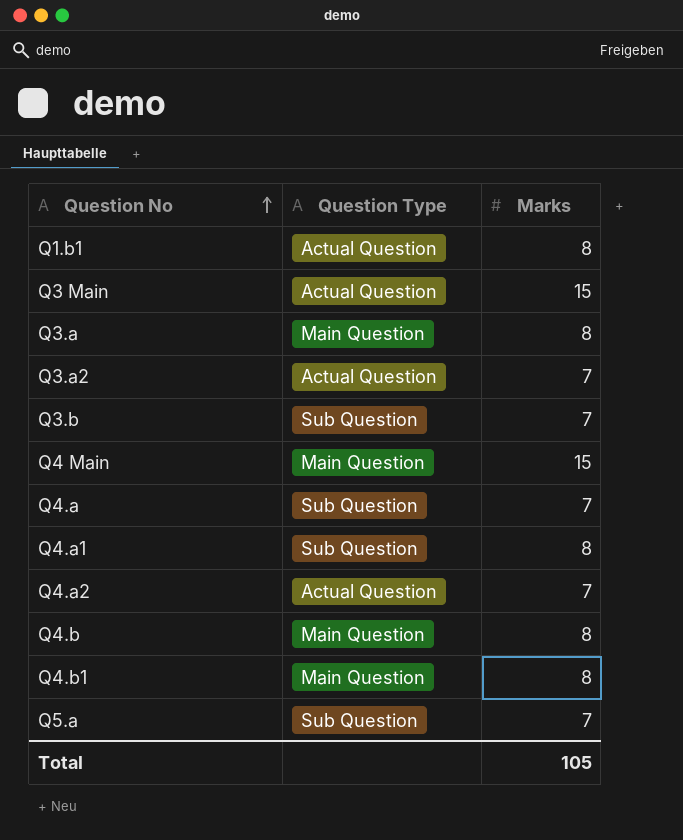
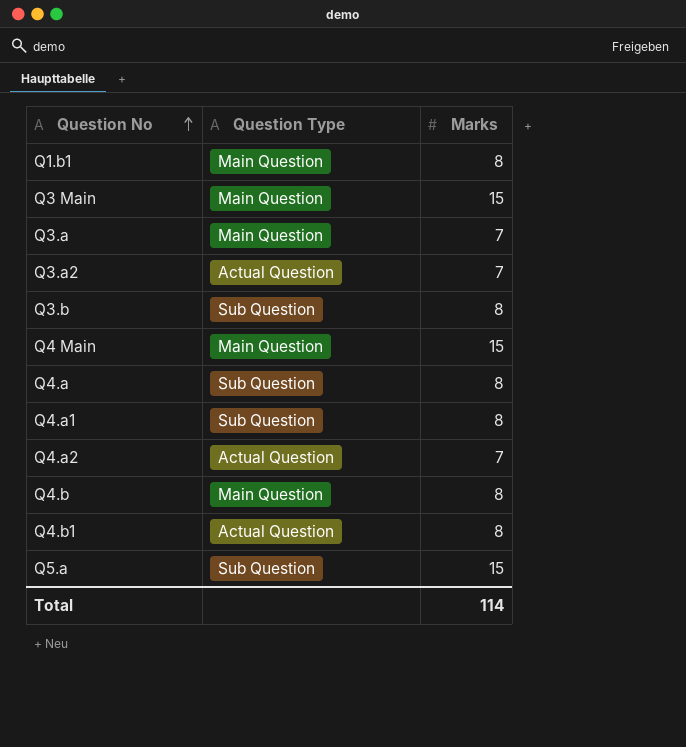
Q1.b1 | Question Type: Actual Question -> Main Question
Q3 Main | Question Type: Actual Question -> Main Question
Q3.a | Marks: 8 -> 7
Q3.b | Marks: 7 -> 8
Q4.a | Marks: 7 -> 8
Q4.b1 | Question Type: Main Question -> Actual Question
Q5.a | Marks: 7 -> 15
Total | Marks: 105 -> 114

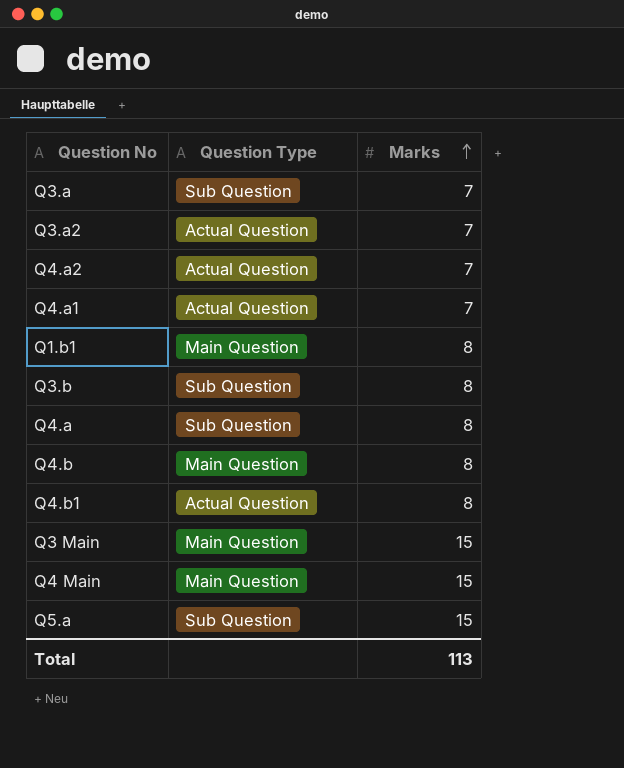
row order: Question No ascending -> Marks ascending
Q3.a | Question Type: Main Question -> Sub Question
Q4.a1 | Question Type: Sub Question -> Actual Question
Q4.a1 | Marks: 8 -> 7
Total | Marks: 114 -> 113

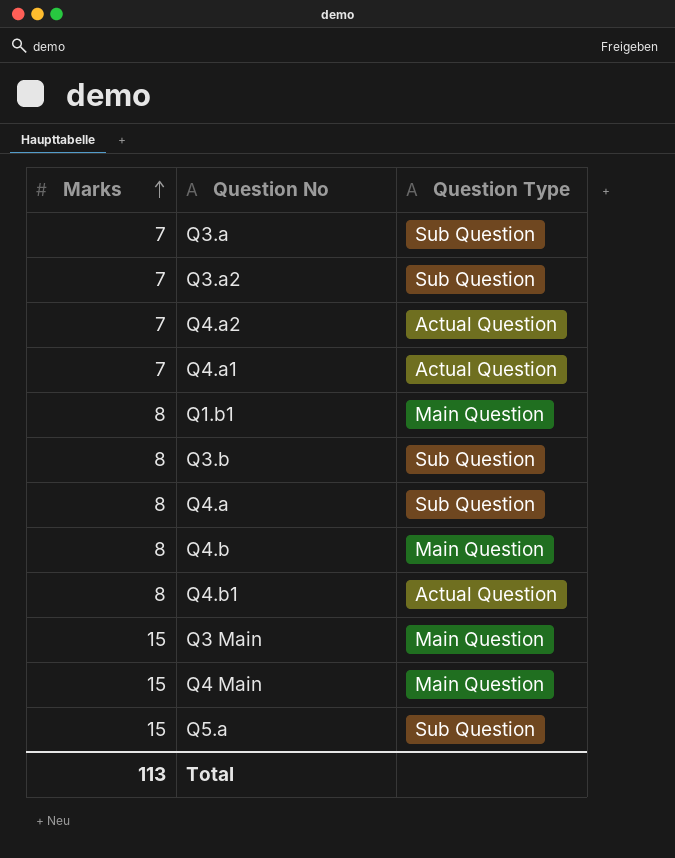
column Marks | position: 3 -> 1
Q3.a2 | Question Type: Actual Question -> Sub Question

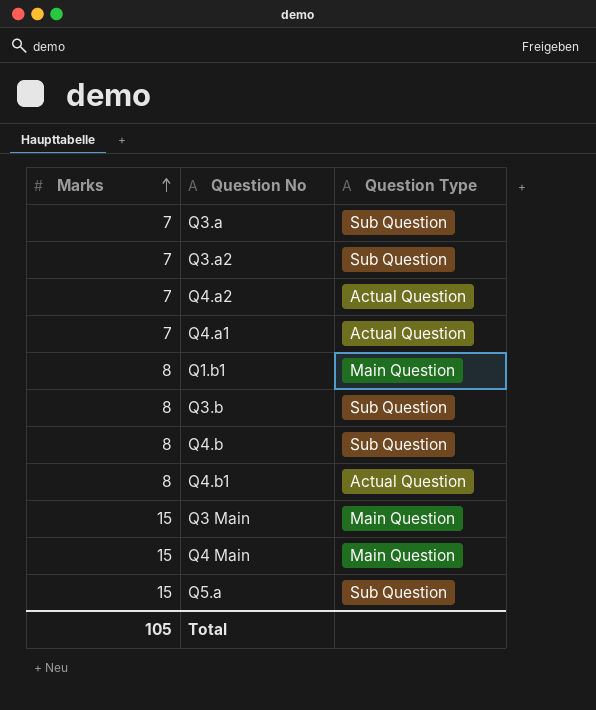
row Q4.a: 8 | Sub Question -> none
Q4.b | Question Type: Main Question -> Sub Question
Total | Marks: 113 -> 105

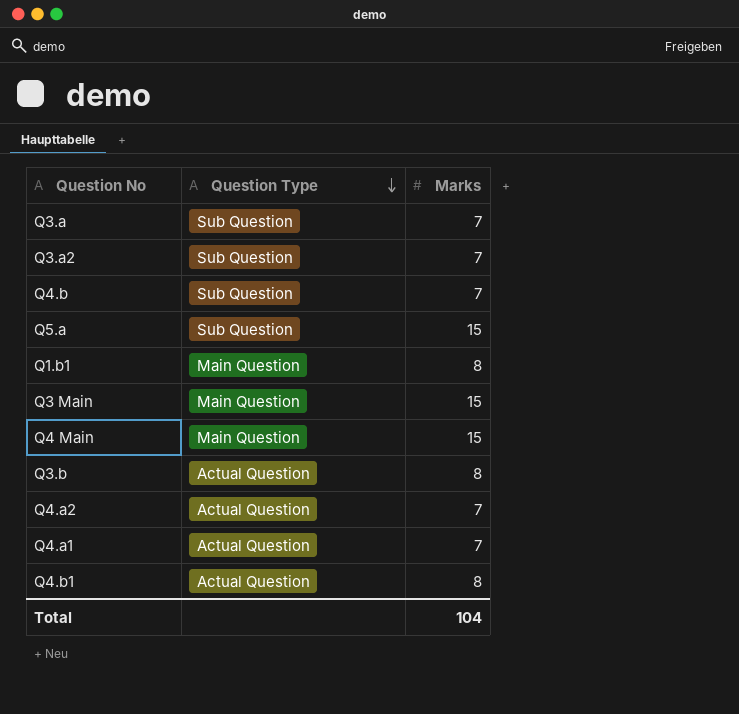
row order: Marks ascending -> Question Type descending
column Marks | position: 1 -> 3
Q4.b | Marks: 8 -> 7
Q3.b | Question Type: Sub Question -> Actual Question
Total | Marks: 105 -> 104

